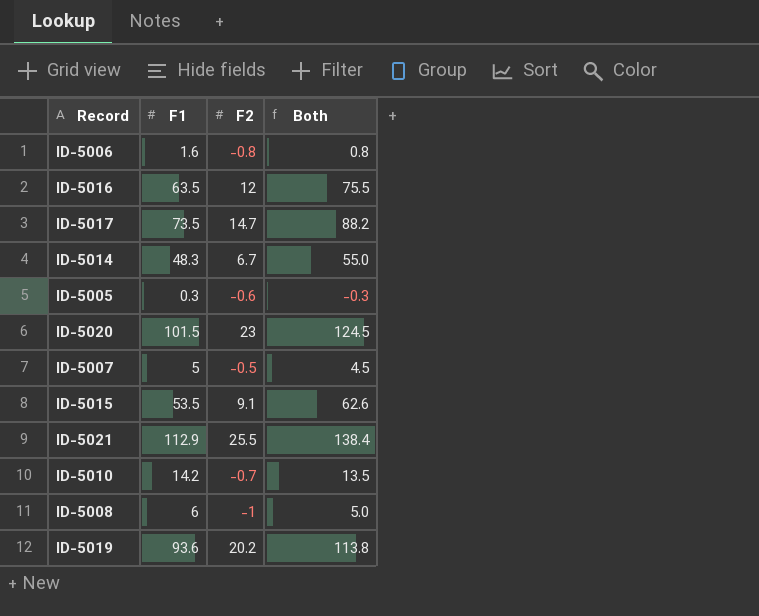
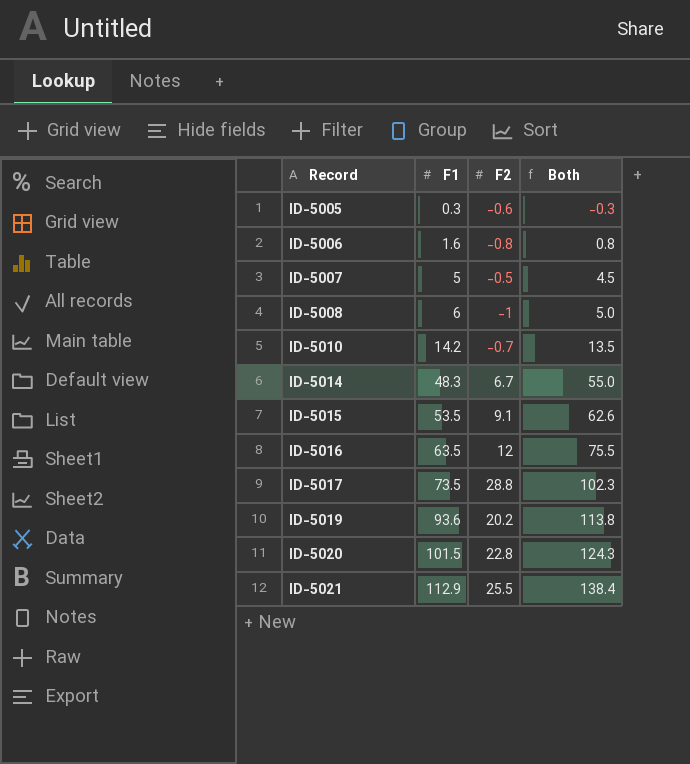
row order: none -> Record ascending
ID-5017 | F2: 14.7 -> 28.8
ID-5017 | Both: 88.2 -> 102.3
ID-5020 | F2: 23 -> 22.8
ID-5020 | Both: 124.5 -> 124.3

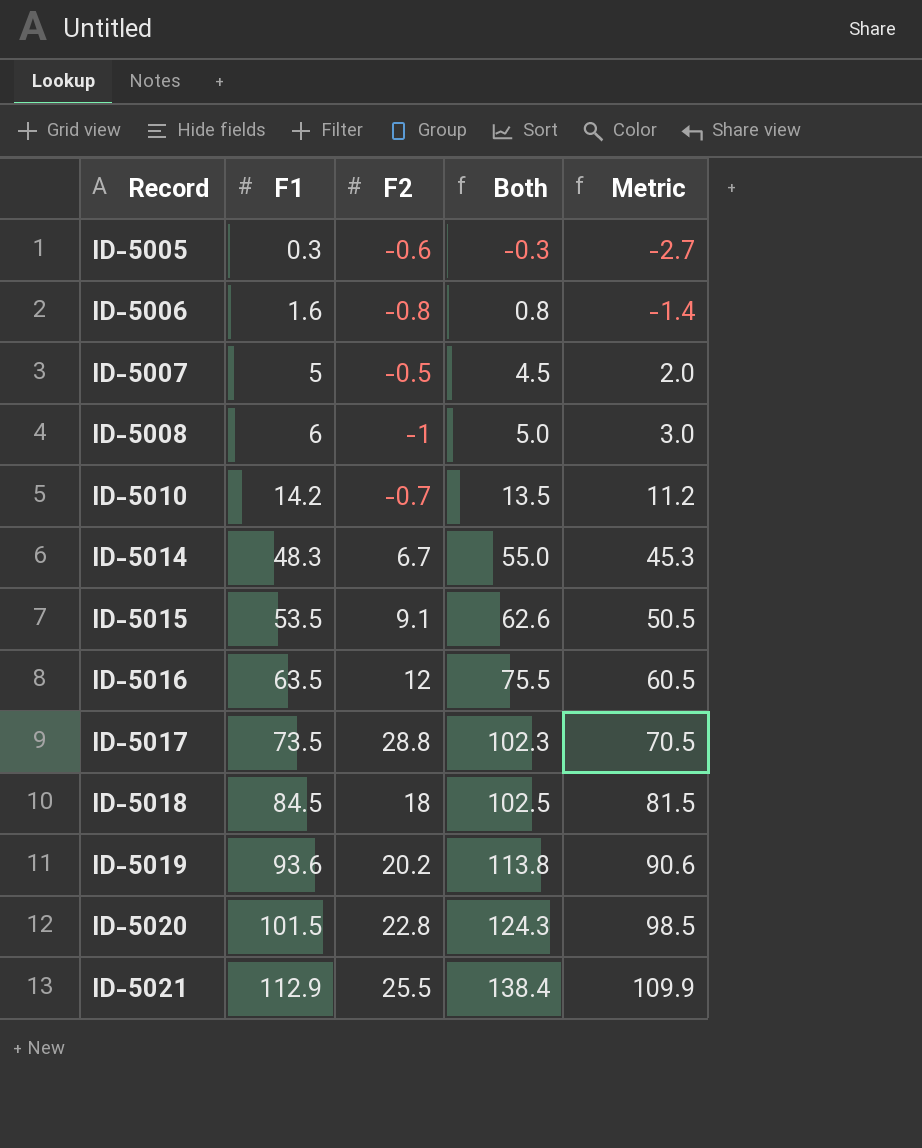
column Metric | formula: none -> [F1] - 3
row ID-5018: none -> 84.5 | 18 | 102.5 | 81.5

